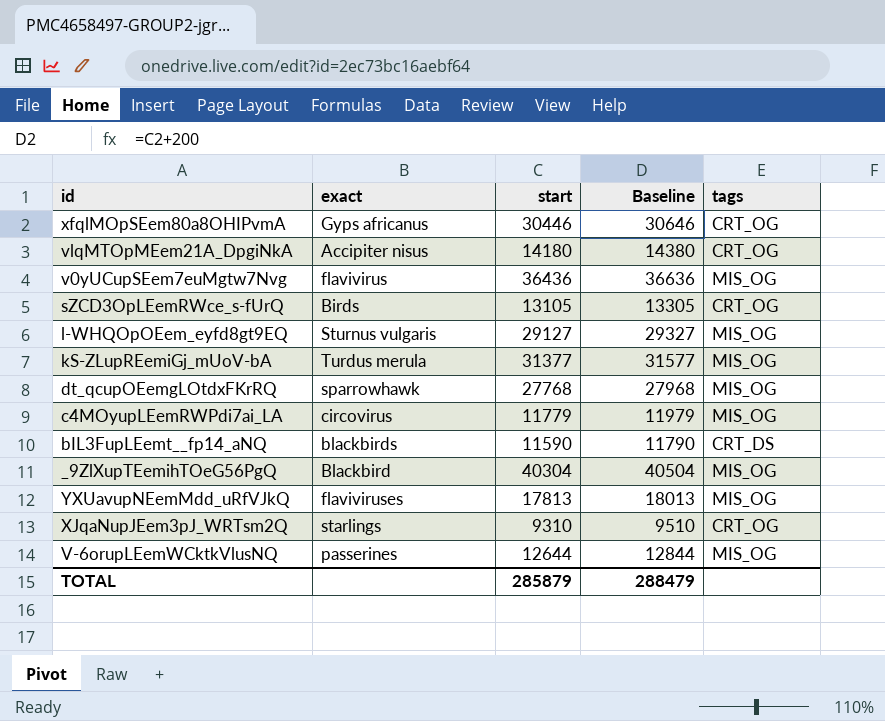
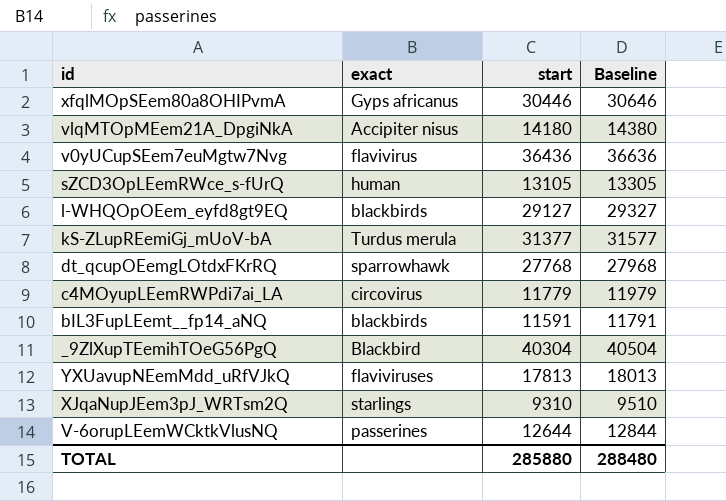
column tags | position: 5 -> none
sZCD3OpLEemRWce_s-fUrQ | exact: Birds -> human
l-WHQOpOEem_eyfd8gt9EQ | exact: Sturnus vulgaris -> blackbirds
bIL3FupLEemt__fp14_aNQ | start: 11590 -> 11591
bIL3FupLEemt__fp14_aNQ | Baseline: 11790 -> 11791
TOTAL | start: 285879 -> 285880
TOTAL | Baseline: 288479 -> 288480

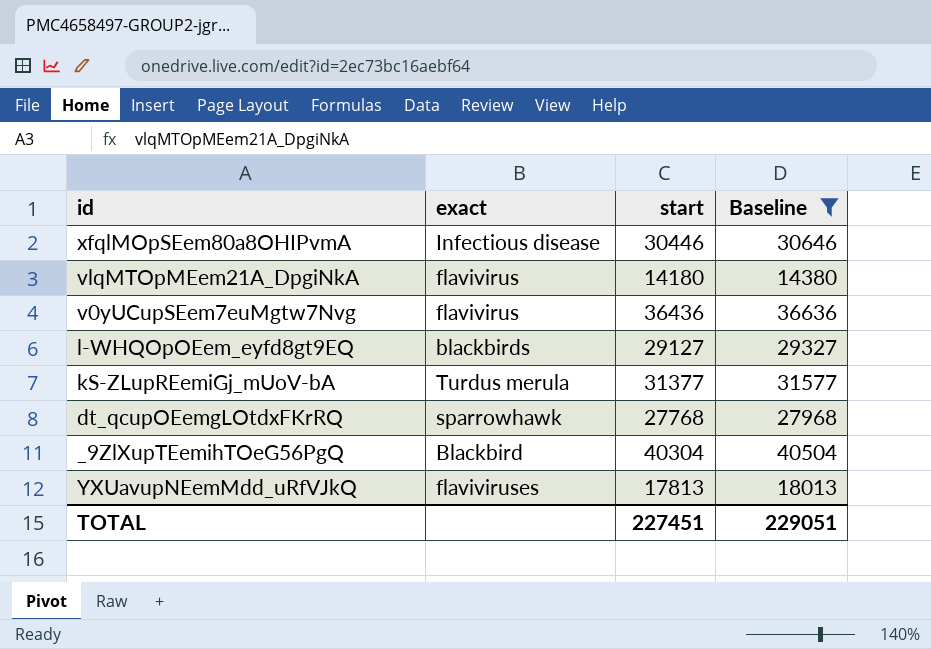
filter: none -> Baseline >= 14380
xfqlMOpSEem80a8OHIPvmA | exact: Gyps africanus -> Infectious disease
vlqMTOpMEem21A_DpgiNkA | exact: Accipiter nisus -> flavivirus
TOTAL | start: 285880 -> 227451
TOTAL | Baseline: 288480 -> 229051

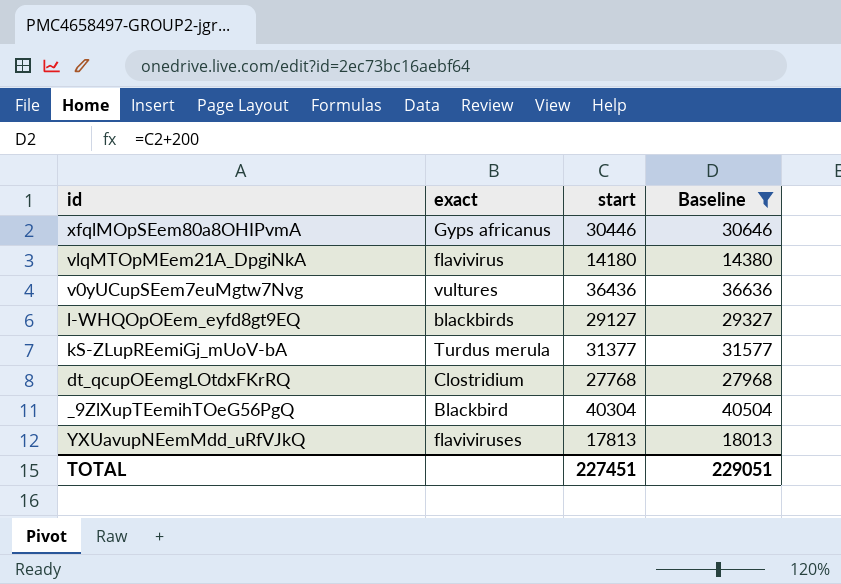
xfqlMOpSEem80a8OHIPvmA | exact: Infectious disease -> Gyps africanus
v0yUCupSEem7euMgtw7Nvg | exact: flavivirus -> vultures
dt_qcupOEemgLOtdxFKrRQ | exact: sparrowhawk -> Clostridium

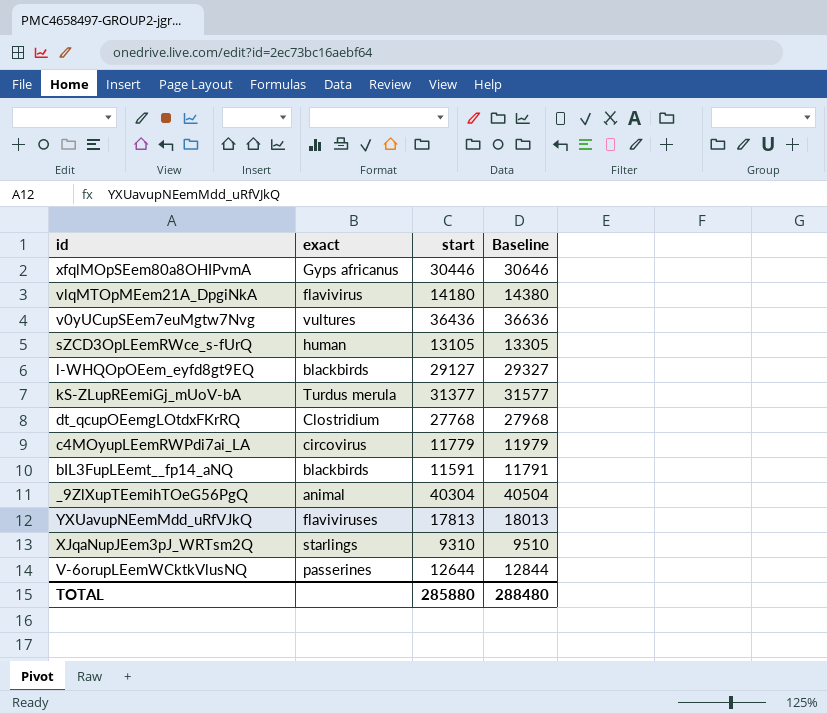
filter: Baseline >= 14380 -> none
_9ZlXupTEemihTOeG56PgQ | exact: Blackbird -> animal
TOTAL | start: 227451 -> 285880
TOTAL | Baseline: 229051 -> 288480

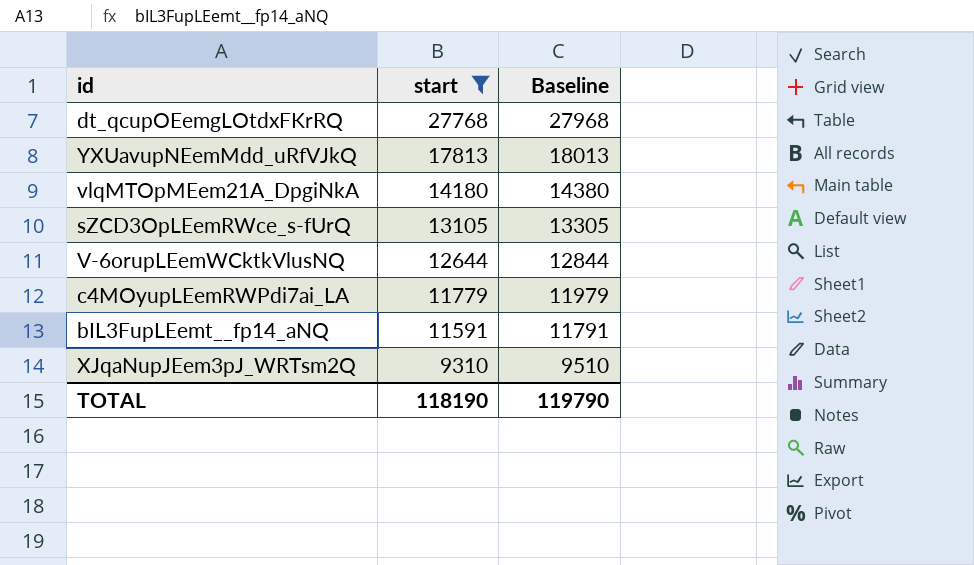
filter: none -> start <= 27768
row order: none -> start descending
column exact | position: 2 -> none
TOTAL | start: 285880 -> 118190
TOTAL | Baseline: 288480 -> 119790

